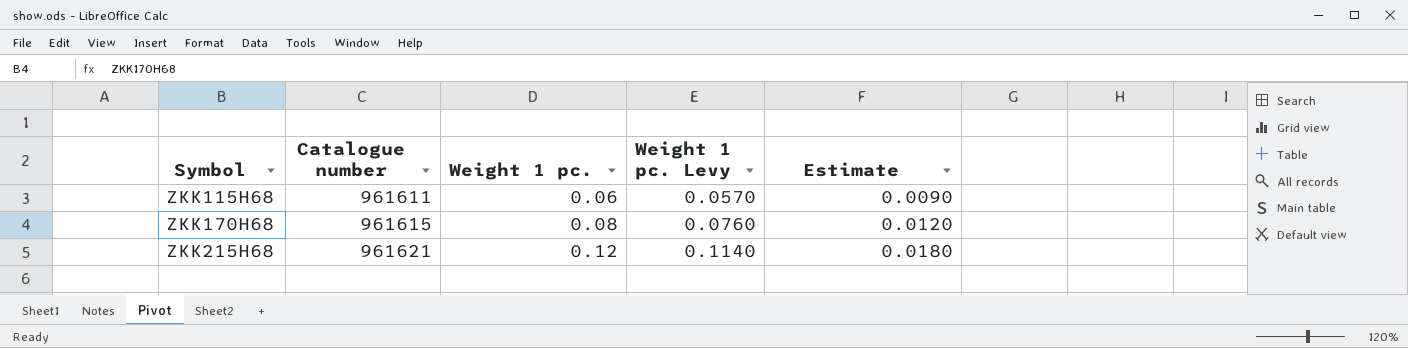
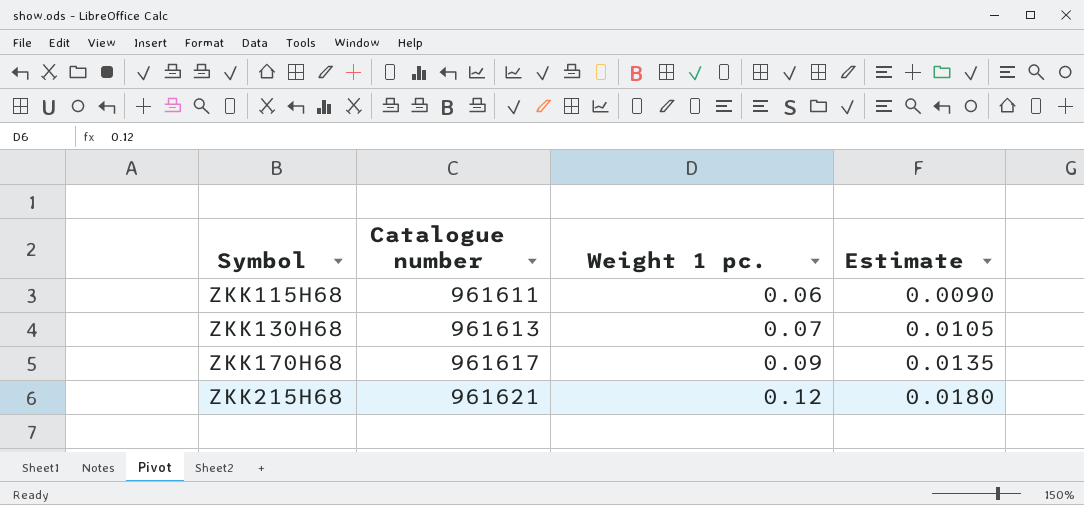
column Weight 1 pc. Levy | formula: [Weight 1 pc.] * 0.95 -> none
row ZKK130H68: none -> 961613 | 0.07 | 0.0105
ZKK170H68 | Catalogue number: 961615 -> 961617
ZKK170H68 | Weight 1 pc.: 0.08 -> 0.09
ZKK170H68 | Estimate: 0.0120 -> 0.0135

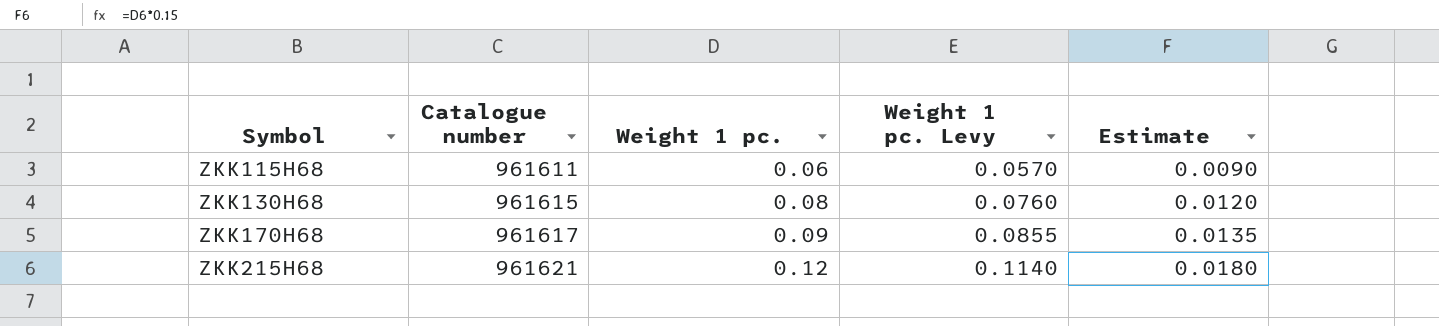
column Weight 1 pc. Levy | formula: none -> [Weight 1 pc.] * 0.95
ZKK130H68 | Catalogue number: 961613 -> 961615
ZKK130H68 | Weight 1 pc.: 0.07 -> 0.08
ZKK130H68 | Estimate: 0.0105 -> 0.0120

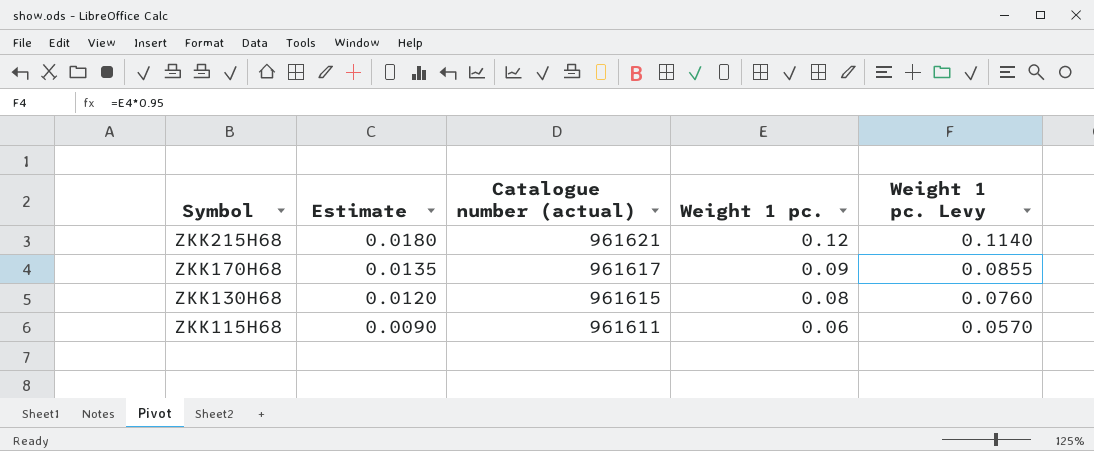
row order: Symbol ascending -> Symbol descending
column Estimate | position: 5 -> 2
column name: Catalogue number -> Catalogue number (actual)

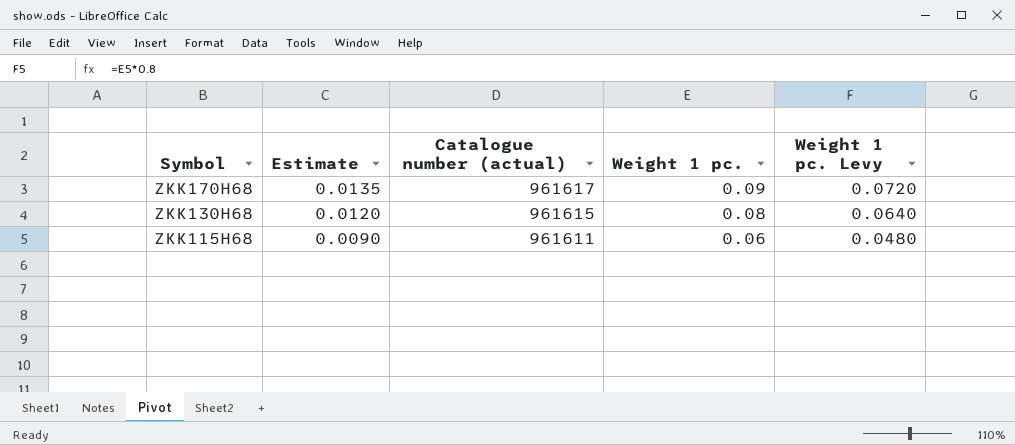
column Weight 1 pc. Levy | formula: [Weight 1 pc.] * 0.95 -> [Weight 1 pc.] * 0.8
row ZKK215H68: 0.0180 | 961621 | 0.12 | 0.1140 -> none

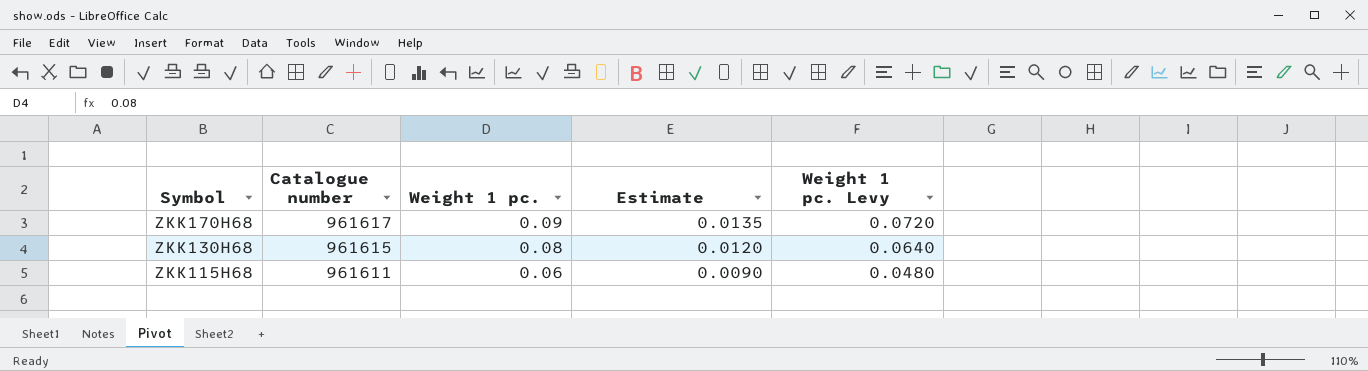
column name: Catalogue number (actual) -> Catalogue number
column Estimate | position: 2 -> 4

